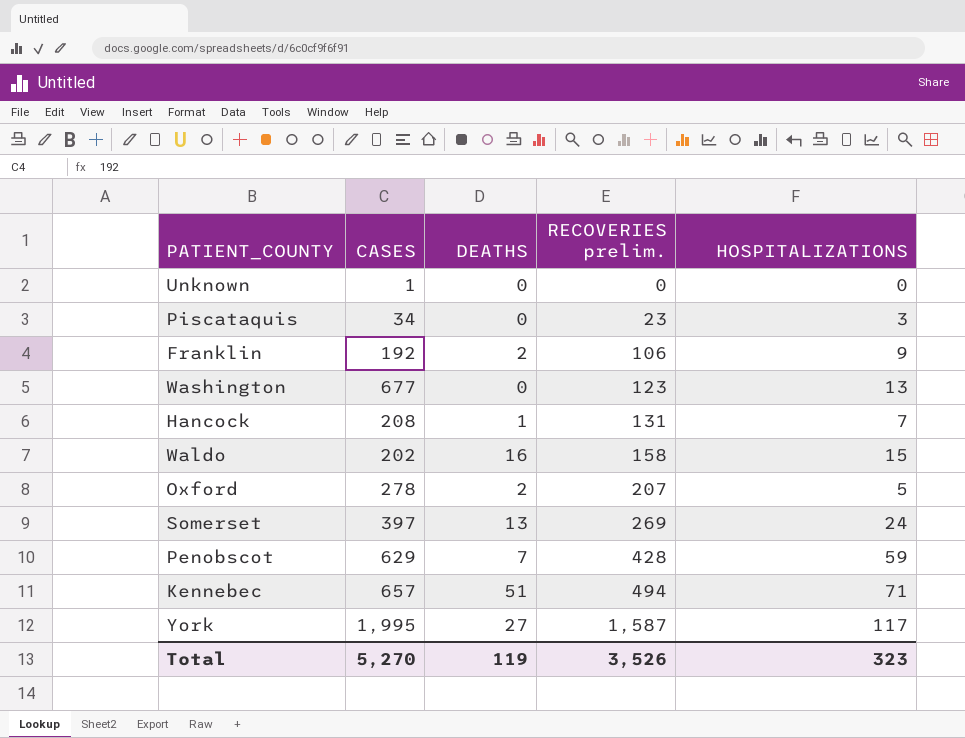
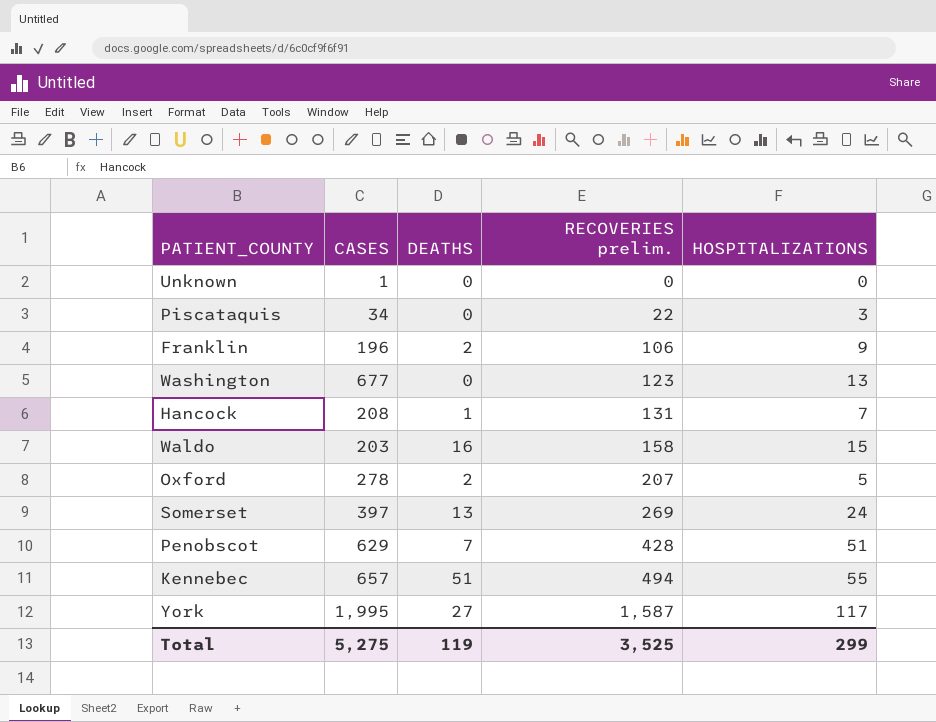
Piscataquis | RECOVERIES prelim.: 23 -> 22
Franklin | CASES: 192 -> 196
Waldo | CASES: 202 -> 203
Penobscot | HOSPITALIZATIONS: 59 -> 51
Kennebec | HOSPITALIZATIONS: 71 -> 55
Total | CASES: 5,270 -> 5,275
Total | RECOVERIES prelim.: 3,526 -> 3,525
Total | HOSPITALIZATIONS: 323 -> 299

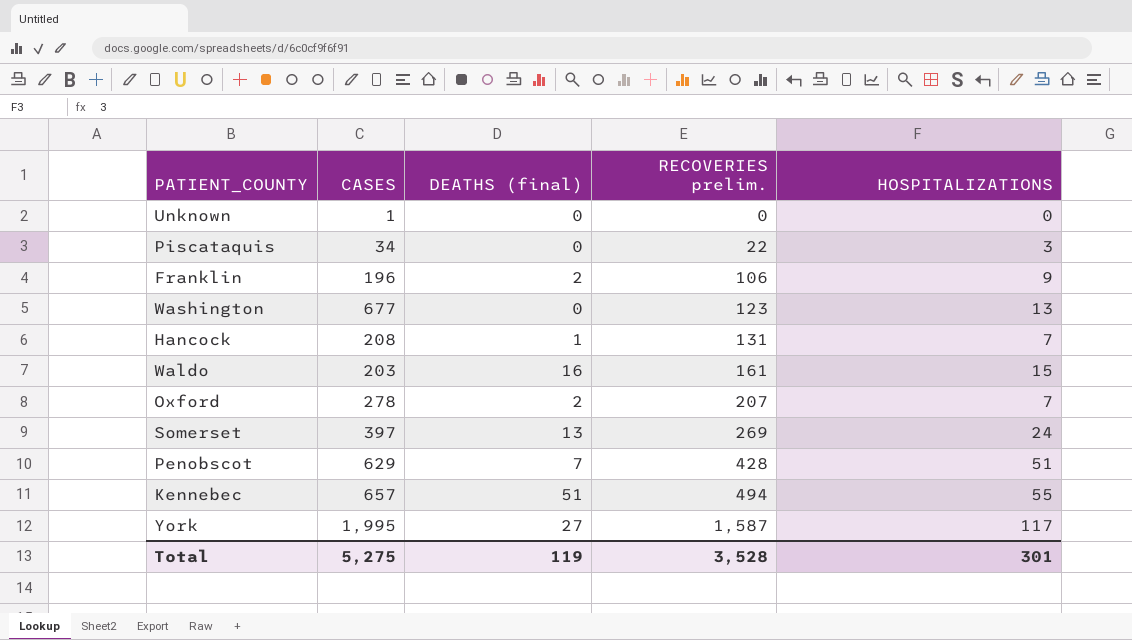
column name: DEATHS -> DEATHS (final)
Waldo | RECOVERIES prelim.: 158 -> 161
Oxford | HOSPITALIZATIONS: 5 -> 7
Total | RECOVERIES prelim.: 3,525 -> 3,528
Total | HOSPITALIZATIONS: 299 -> 301

